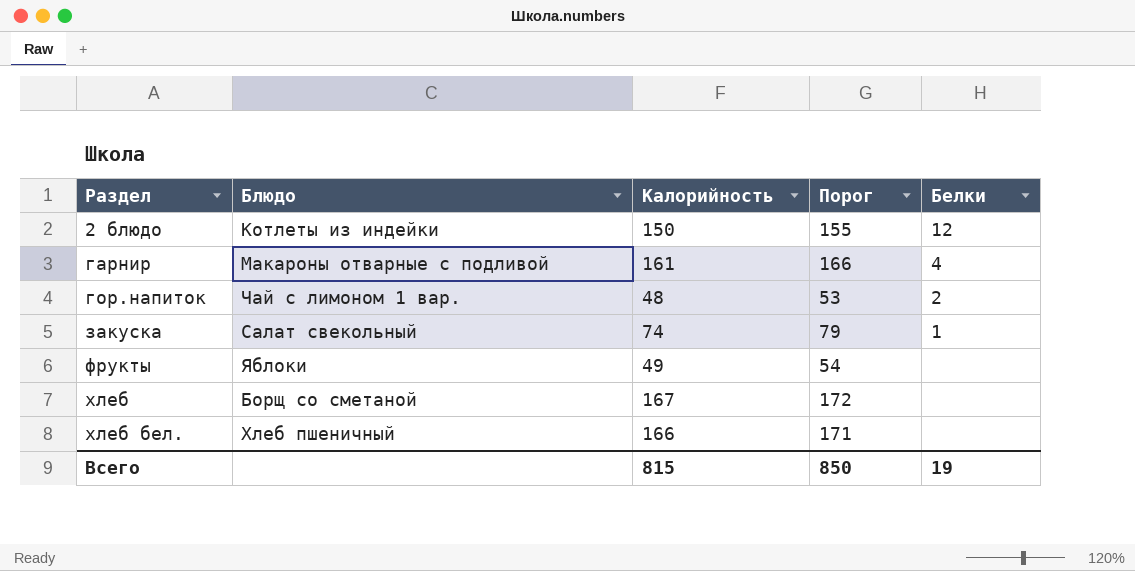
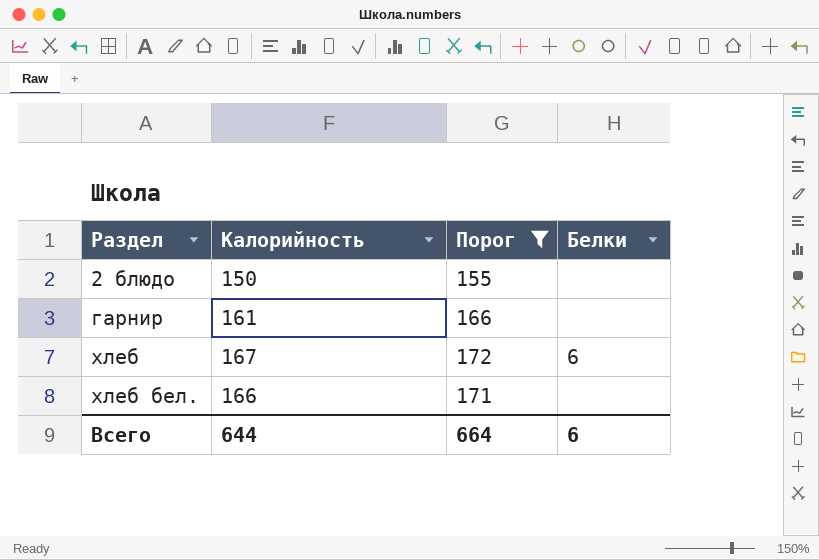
filter: none -> Порог >= 155
column Блюдо | position: 2 -> none
2 блюдо | Белки: 12 -> none
гарнир | Белки: 4 -> none
хлеб | Белки: none -> 6
Всего | Калорийность: 815 -> 644
Всего | Порог: 850 -> 664
Всего | Белки: 19 -> 6

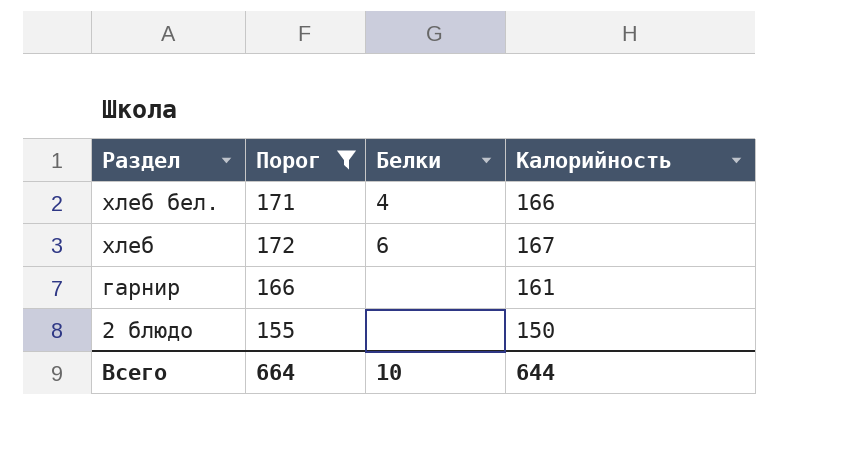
row order: Раздел ascending -> Раздел descending
column Калорийность | position: 2 -> 4
хлеб бел. | Белки: none -> 4
Всего | Белки: 6 -> 10

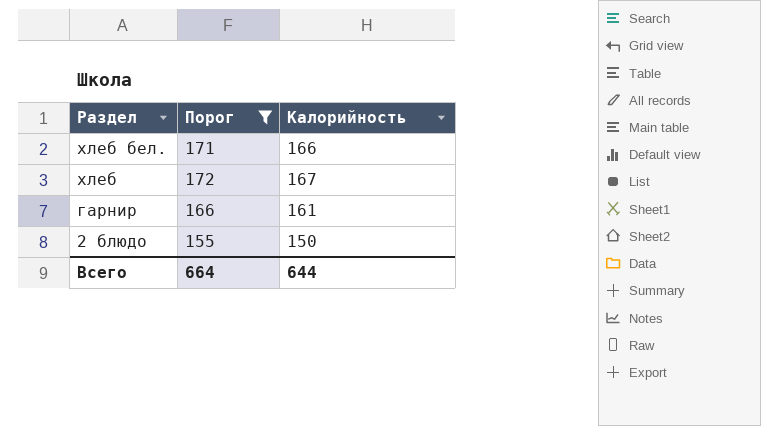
column Белки | position: 3 -> none

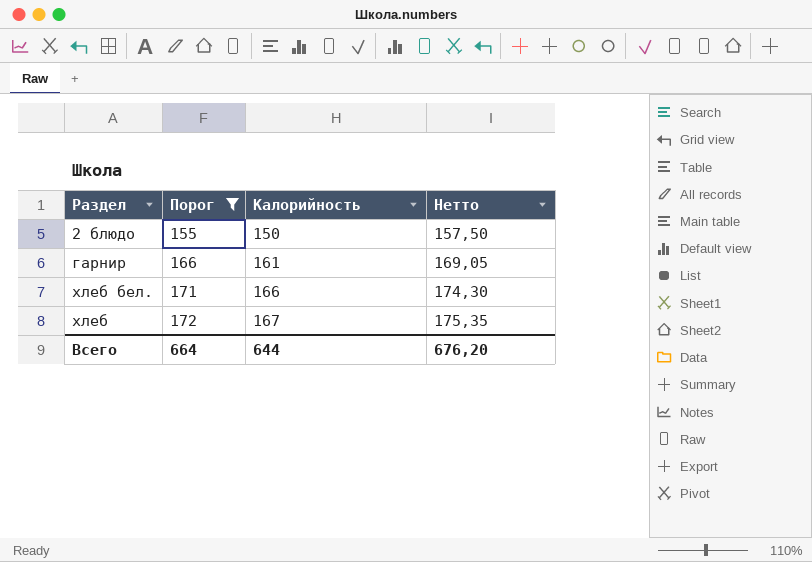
row order: Раздел descending -> Порог ascending
column Нетто | formula: none -> [Калорийность] * 1,05

